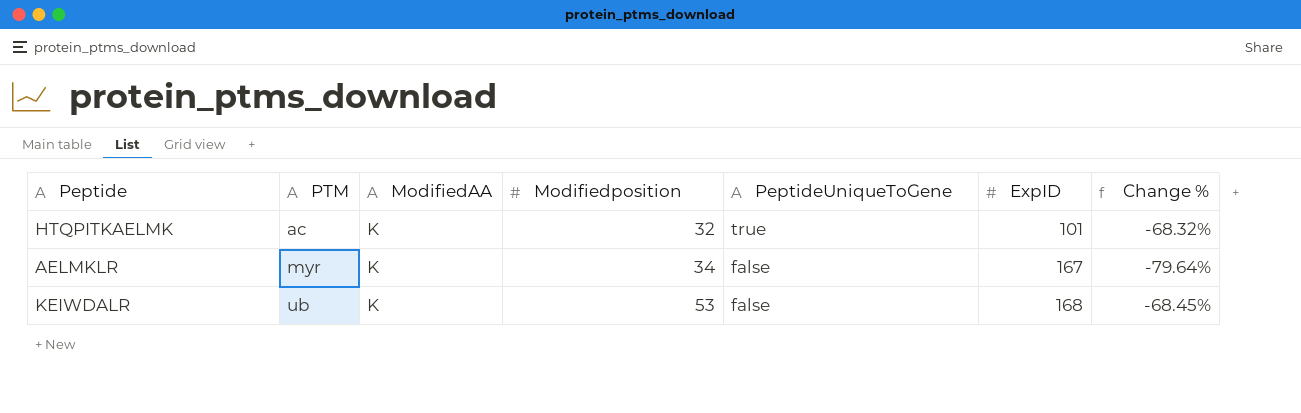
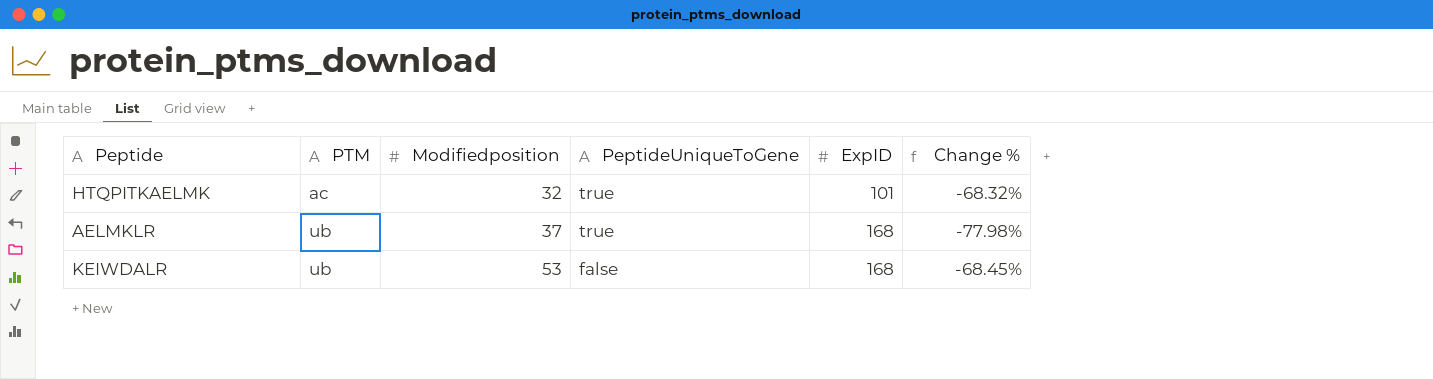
column ModifiedAA | position: 3 -> none
AELMKLR | PTM: myr -> ub
AELMKLR | Modifiedposition: 34 -> 37
AELMKLR | PeptideUniqueToGene: false -> true
AELMKLR | ExpID: 167 -> 168
AELMKLR | Change %: -79.64% -> -77.98%

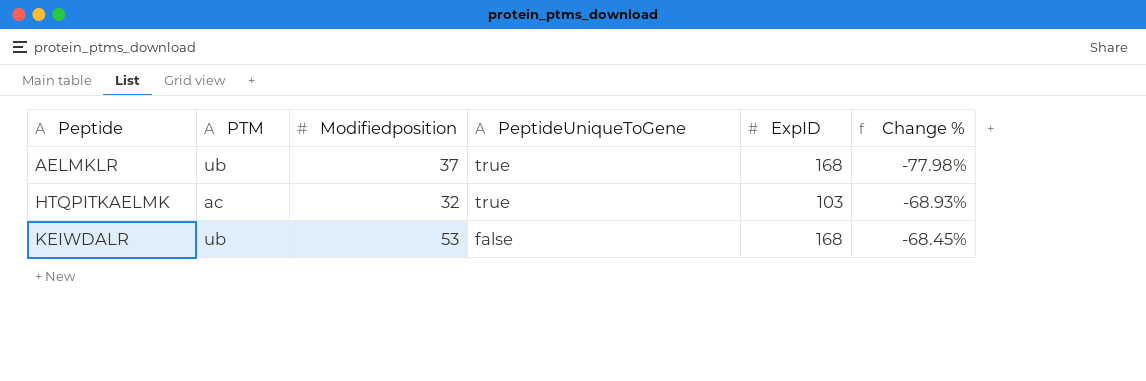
row order: PTM ascending -> Peptide ascending
HTQPITKAELMK | ExpID: 101 -> 103
HTQPITKAELMK | Change %: -68.32% -> -68.93%

